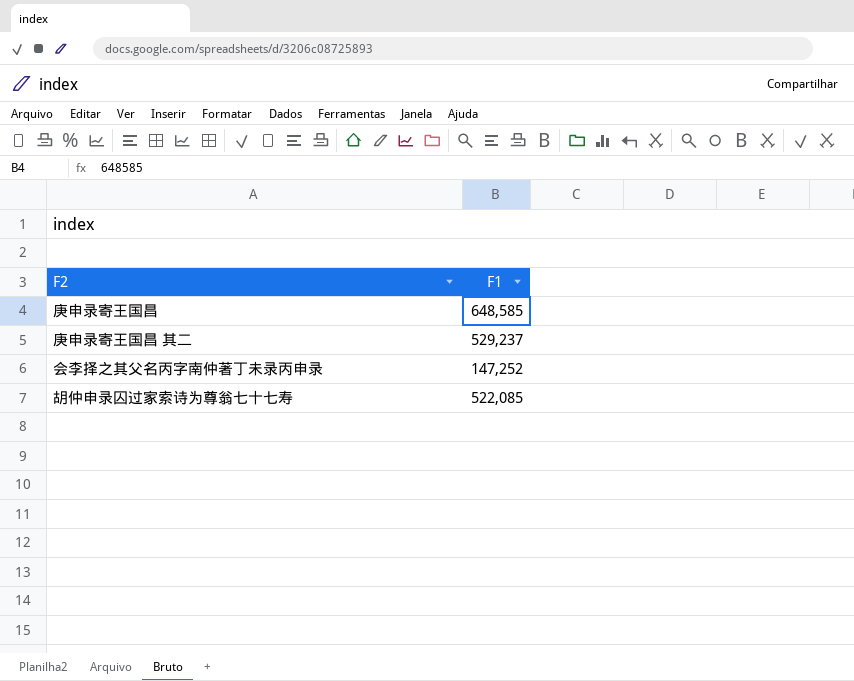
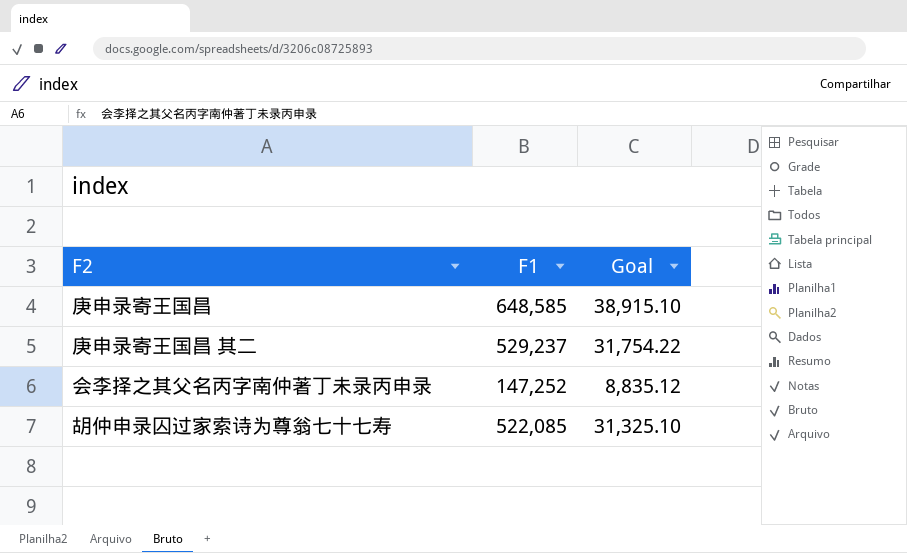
column Goal | formula: none -> [F1] * 0.06

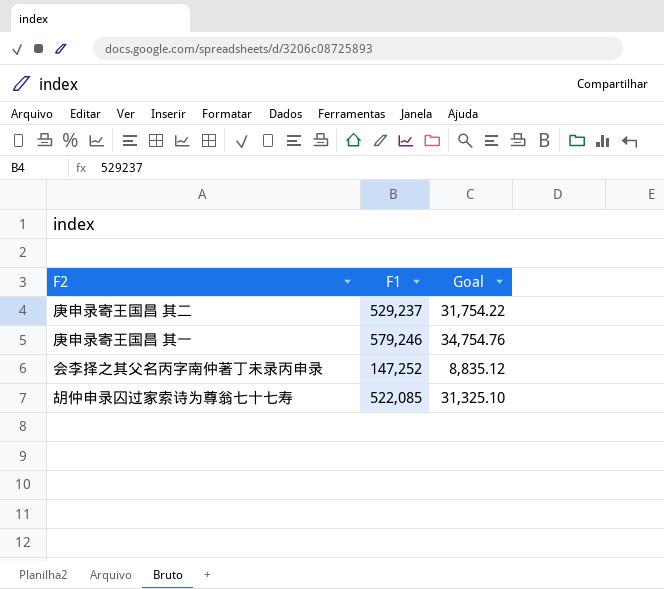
row 庚申录寄王国昌: 648,585 | 38,915.10 -> none
row 庚申录寄王国昌 其一: none -> 579,246 | 34,754.76

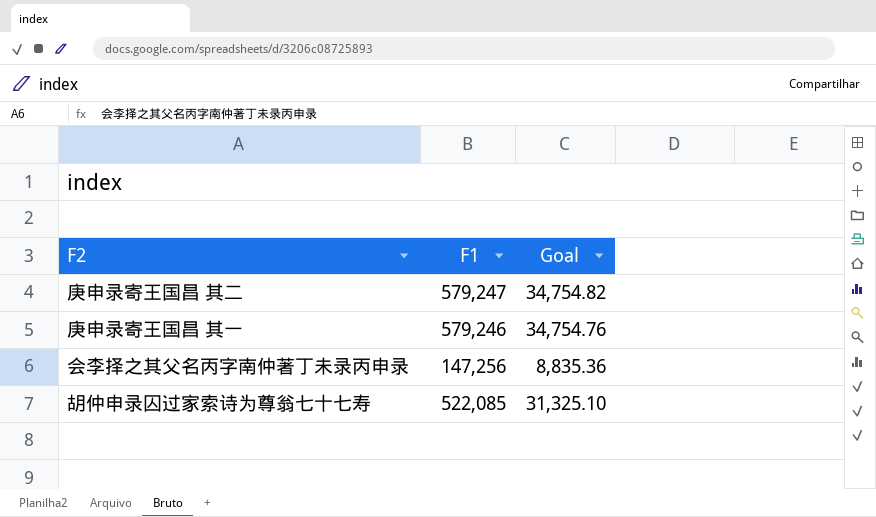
庚申录寄王国昌 其二 | F1: 529,237 -> 579,247
庚申录寄王国昌 其二 | Goal: 31,754.22 -> 34,754.82
会李择之其父名丙字南仲著丁未录丙申录 | F1: 147,252 -> 147,256
会李择之其父名丙字南仲著丁未录丙申录 | Goal: 8,835.12 -> 8,835.36

